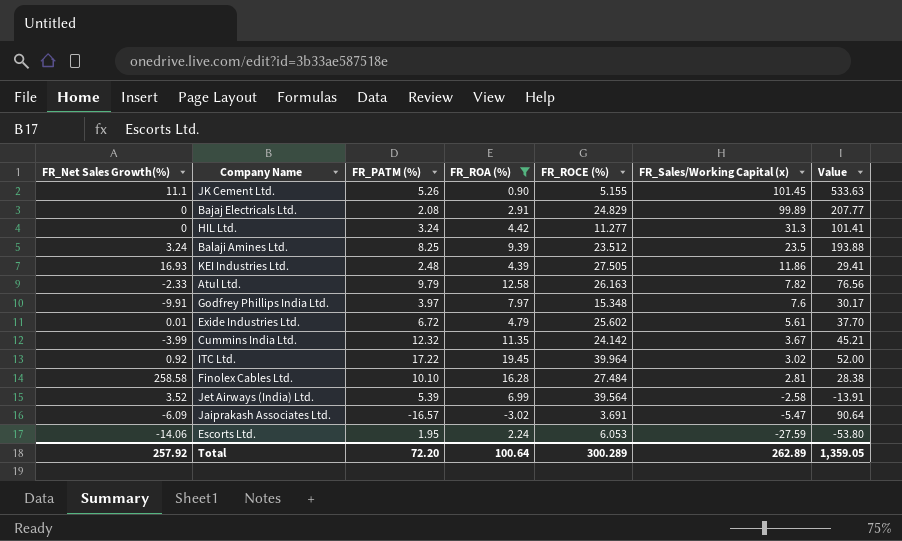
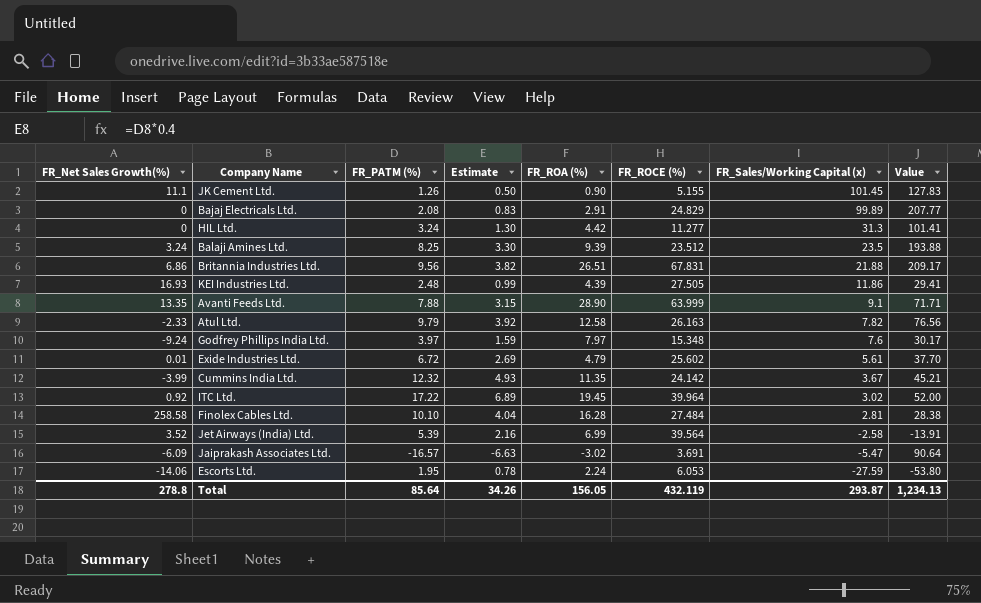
filter: FR_ROA (%) <= 19.45 -> none
column Estimate | formula: none -> [FR_PATM (%)] * 0.4
JK Cement Ltd. | FR_PATM (%): 5.26 -> 1.26
JK Cement Ltd. | Value: 533.63 -> 127.83
Godfrey Phillips India Ltd. | FR_Net Sales Growth(%): -9.91 -> -9.24
Total | FR_Net Sales Growth(%): 257.92 -> 278.8
Total | FR_PATM (%): 72.20 -> 85.64
Total | FR_ROA (%): 100.64 -> 156.05
Total | FR_ROCE (%): 300.289 -> 432.119
Total | FR_Sales/Working Capital (x): 262.89 -> 293.87
Total | Value: 1,359.05 -> 1,234.13

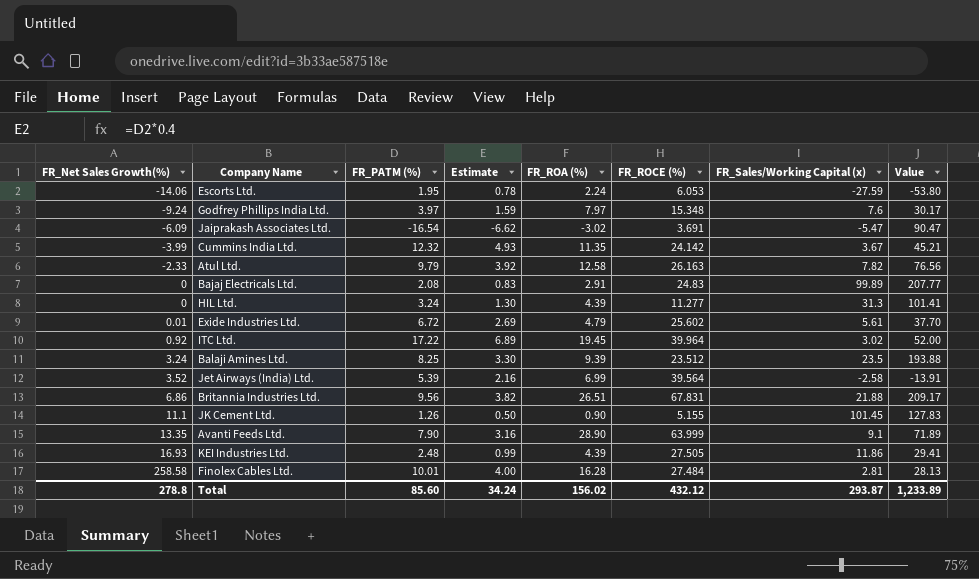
row order: FR_Sales/Working Capital (x) descending -> FR_Net Sales Growth(%) ascending
Jaiprakash Associates Ltd. | FR_PATM (%): -16.57 -> -16.54
Jaiprakash Associates Ltd. | Estimate: -6.63 -> -6.62
Jaiprakash Associates Ltd. | Value: 90.64 -> 90.47
Bajaj Electricals Ltd. | FR_ROCE (%): 24.829 -> 24.83
HIL Ltd. | FR_ROA (%): 4.42 -> 4.39
Avanti Feeds Ltd. | FR_PATM (%): 7.88 -> 7.90
Avanti Feeds Ltd. | Estimate: 3.15 -> 3.16
Avanti Feeds Ltd. | Value: 71.71 -> 71.89
Finolex Cables Ltd. | FR_PATM (%): 10.10 -> 10.01
Finolex Cables Ltd. | Estimate: 4.04 -> 4.00
Finolex Cables Ltd. | Value: 28.38 -> 28.13
Total | FR_PATM (%): 85.64 -> 85.60
Total | Estimate: 34.26 -> 34.24
Total | FR_ROA (%): 156.05 -> 156.02
Total | FR_ROCE (%): 432.119 -> 432.12
Total | Value: 1,234.13 -> 1,233.89

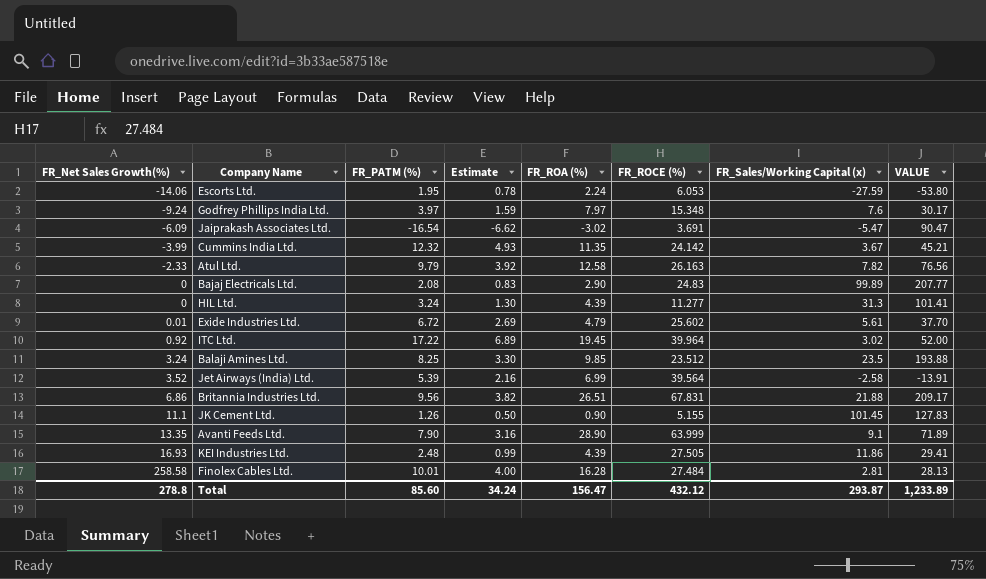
column name: Value -> VALUE
Bajaj Electricals Ltd. | FR_ROA (%): 2.91 -> 2.90
Balaji Amines Ltd. | FR_ROA (%): 9.39 -> 9.85
Total | FR_ROA (%): 156.02 -> 156.47

